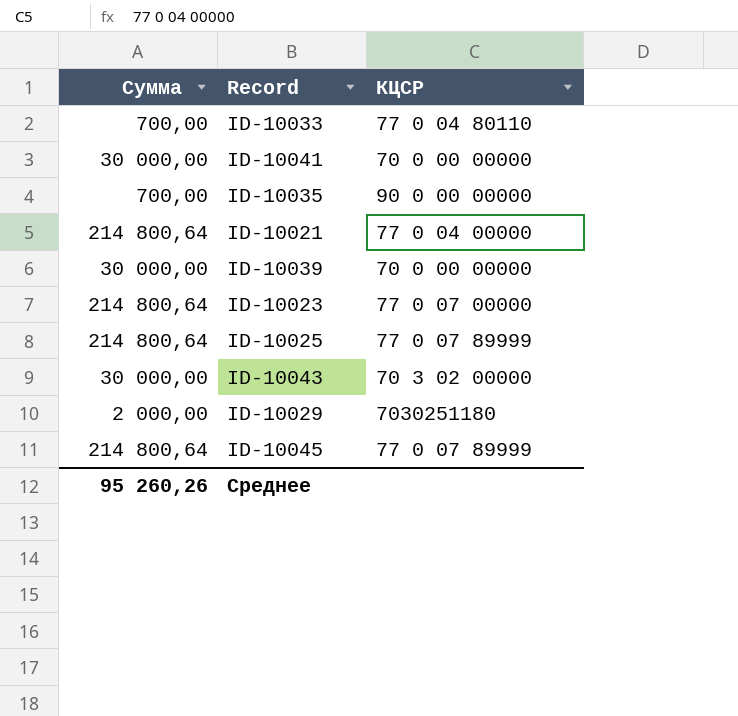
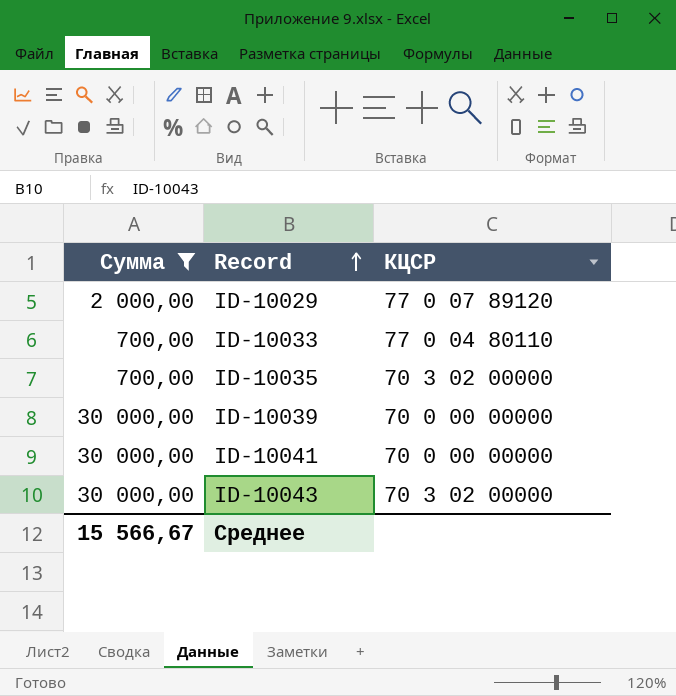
filter: none -> Сумма != 214 800,64
row order: none -> Record ascending
ID-10029 | КЦСР: 7030251180 -> 77 0 07 89120
ID-10035 | КЦСР: 90 0 00 00000 -> 70 3 02 00000
Среднее | Сумма: 95 260,26 -> 15 566,67

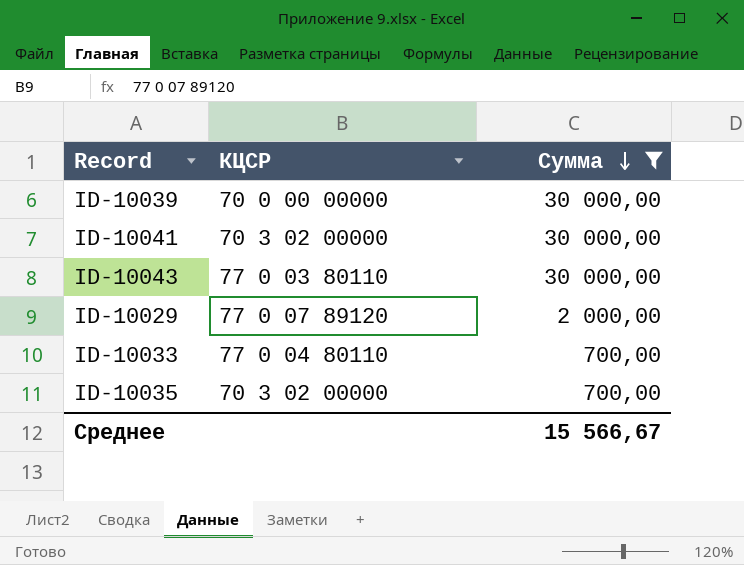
row order: Record ascending -> Сумма descending
column Сумма | position: 1 -> 3
ID-10041 | КЦСР: 70 0 00 00000 -> 70 3 02 00000
ID-10043 | КЦСР: 70 3 02 00000 -> 77 0 03 80110

